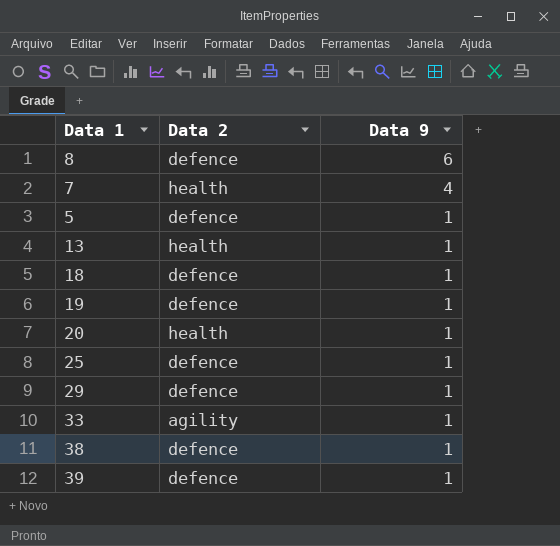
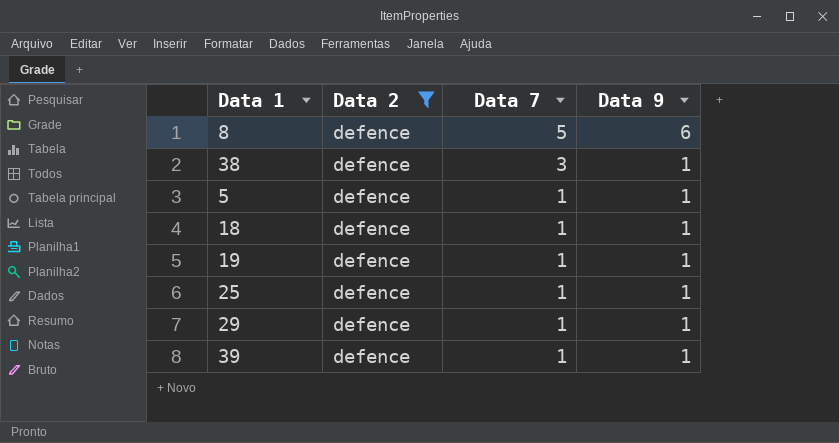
filter: none -> Data 2 = defence
row order: Data 9 descending -> Data 7 descending
column Data 7 | position: none -> 3

